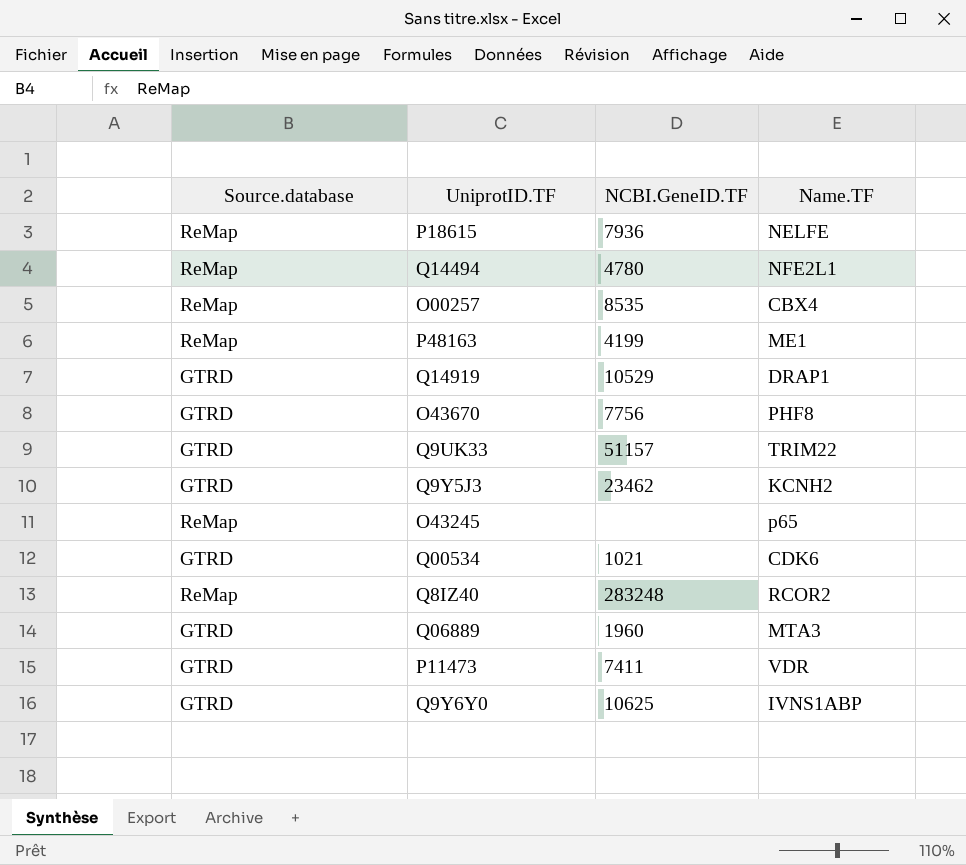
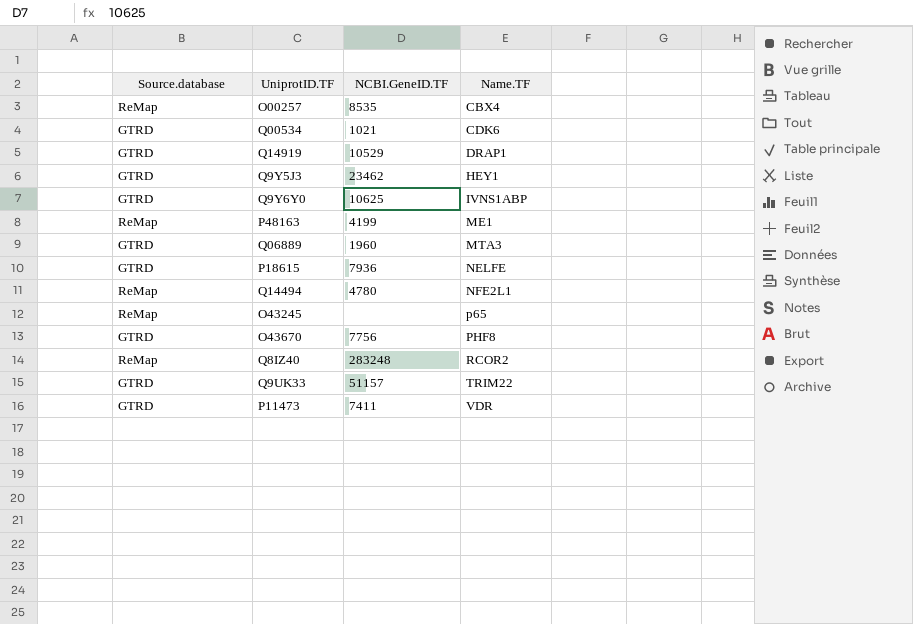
row order: none -> Name.TF ascending
Q9Y5J3 | Name.TF: KCNH2 -> HEY1
P18615 | Source.database: ReMap -> GTRD

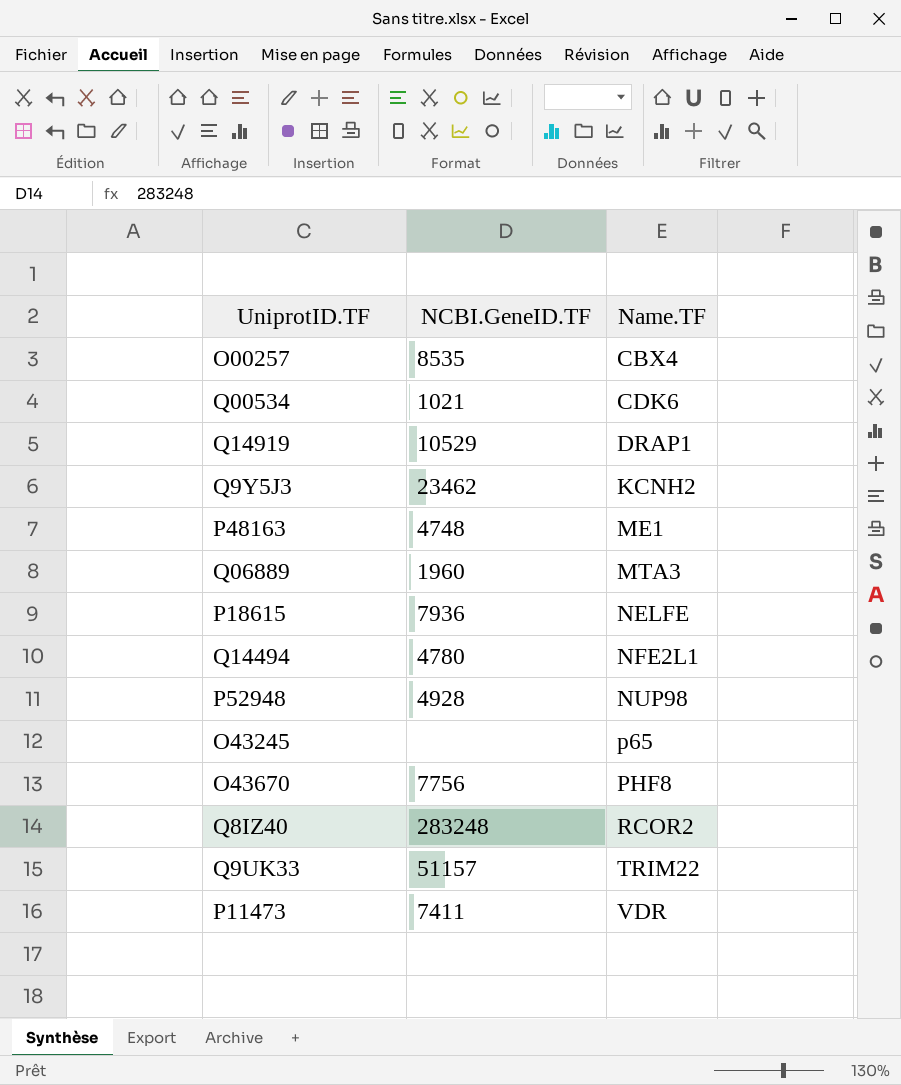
column Source.database | position: 1 -> none
row Q9Y6Y0: GTRD | 10625 | IVNS1ABP -> none
Q9Y5J3 | Name.TF: HEY1 -> KCNH2
P48163 | NCBI.GeneID.TF: 4199 -> 4748
row P52948: none -> 4928 | NUP98

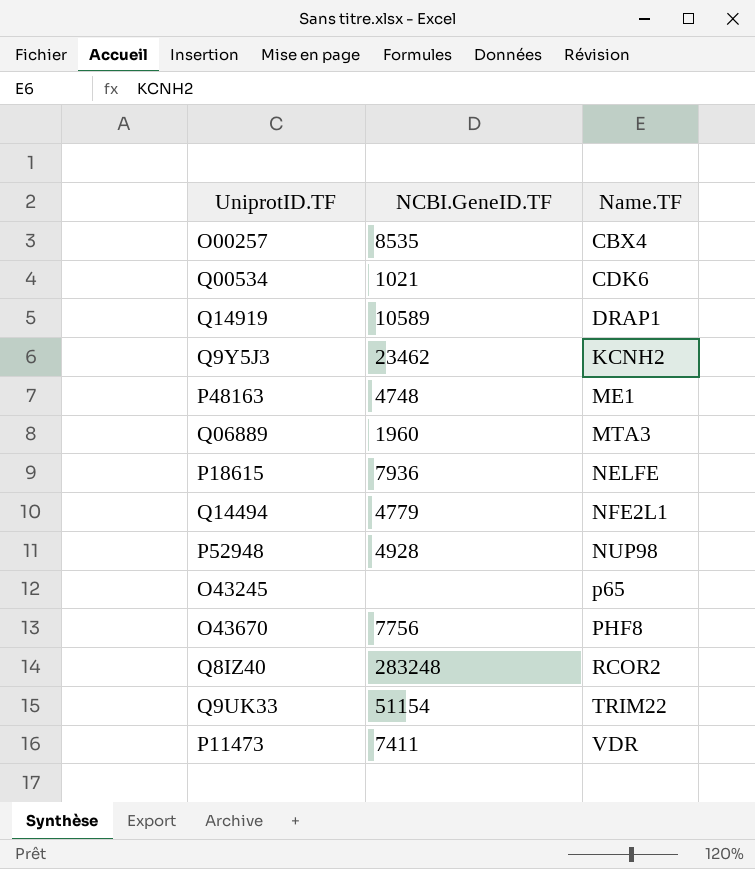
Q14919 | NCBI.GeneID.TF: 10529 -> 10589
Q14494 | NCBI.GeneID.TF: 4780 -> 4779
Q9UK33 | NCBI.GeneID.TF: 51157 -> 51154

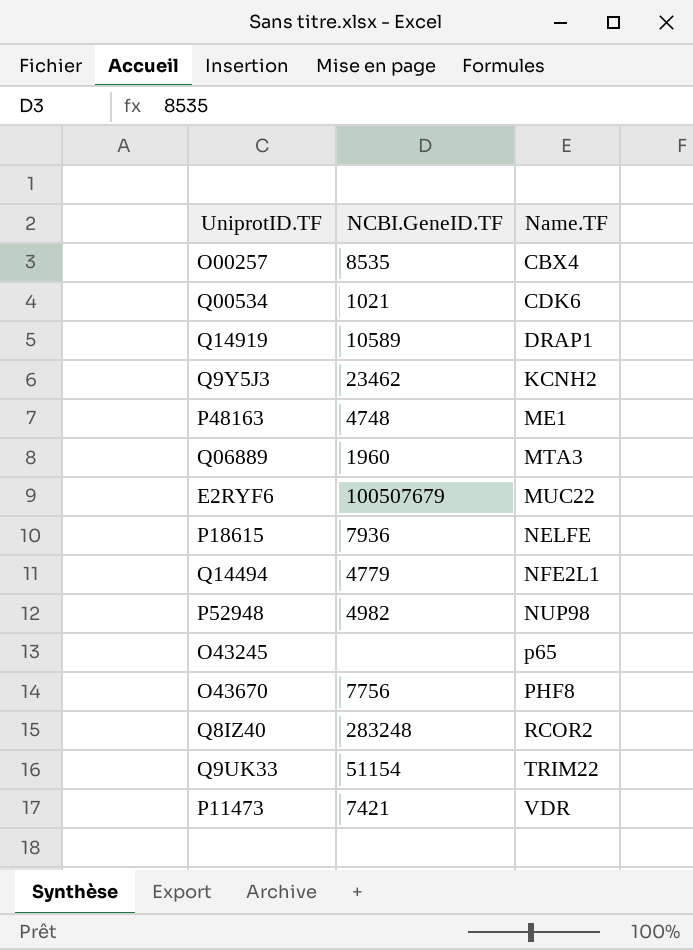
row E2RYF6: none -> 100507679 | MUC22
P52948 | NCBI.GeneID.TF: 4928 -> 4982
P11473 | NCBI.GeneID.TF: 7411 -> 7421

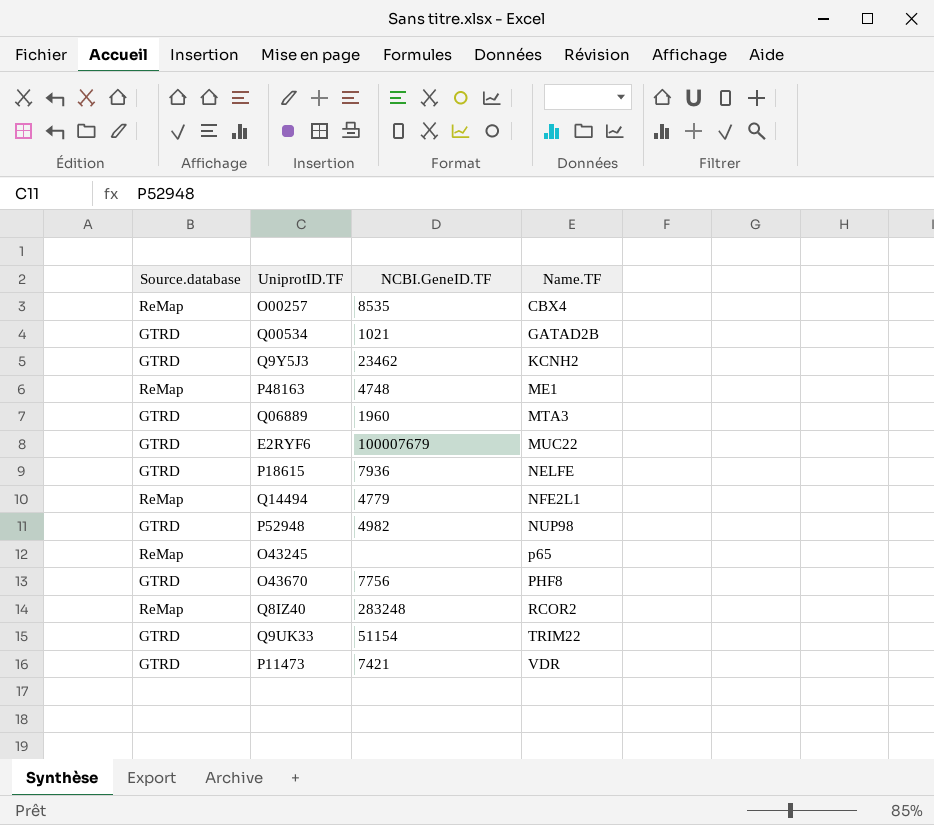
column Source.database | position: none -> 1
row Q14919: 10589 | DRAP1 -> none
Q00534 | Name.TF: CDK6 -> GATAD2B
E2RYF6 | NCBI.GeneID.TF: 100507679 -> 100007679

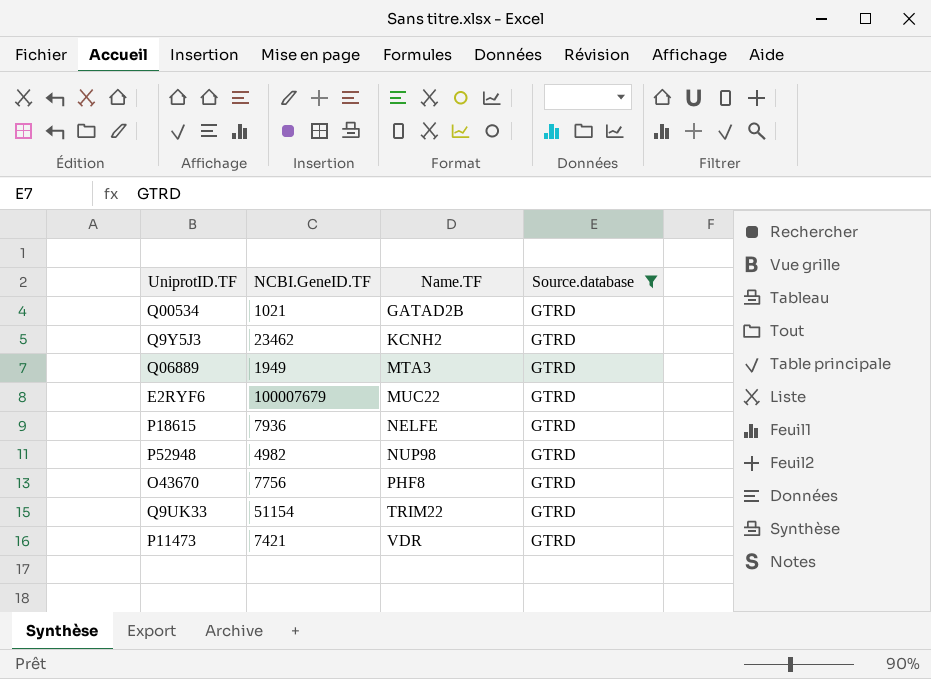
filter: none -> Source.database = GTRD
column Source.database | position: 1 -> 4
Q06889 | NCBI.GeneID.TF: 1960 -> 1949

